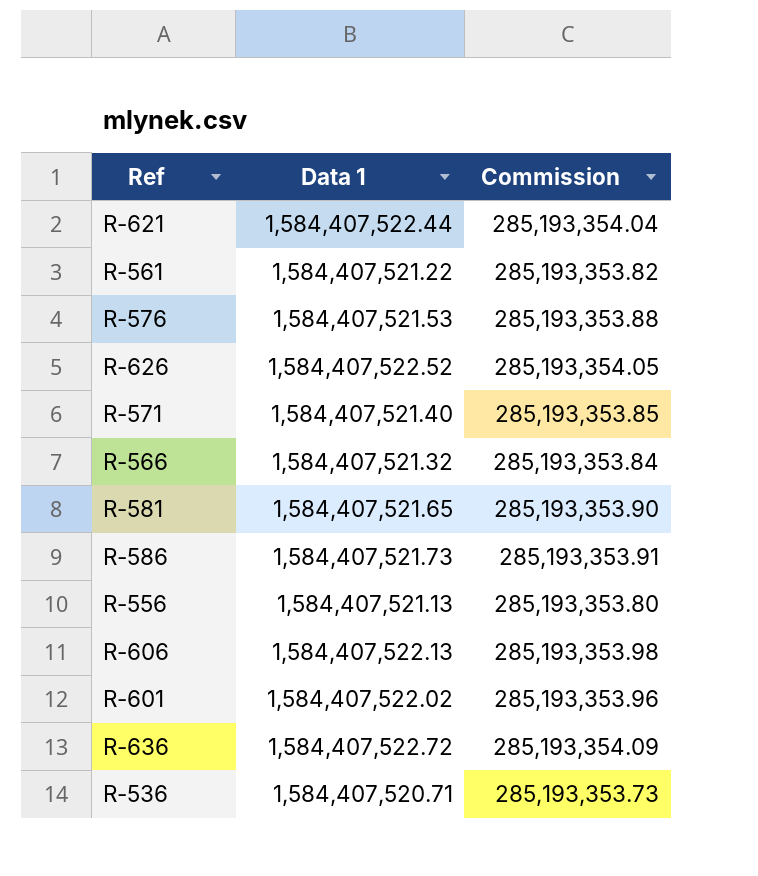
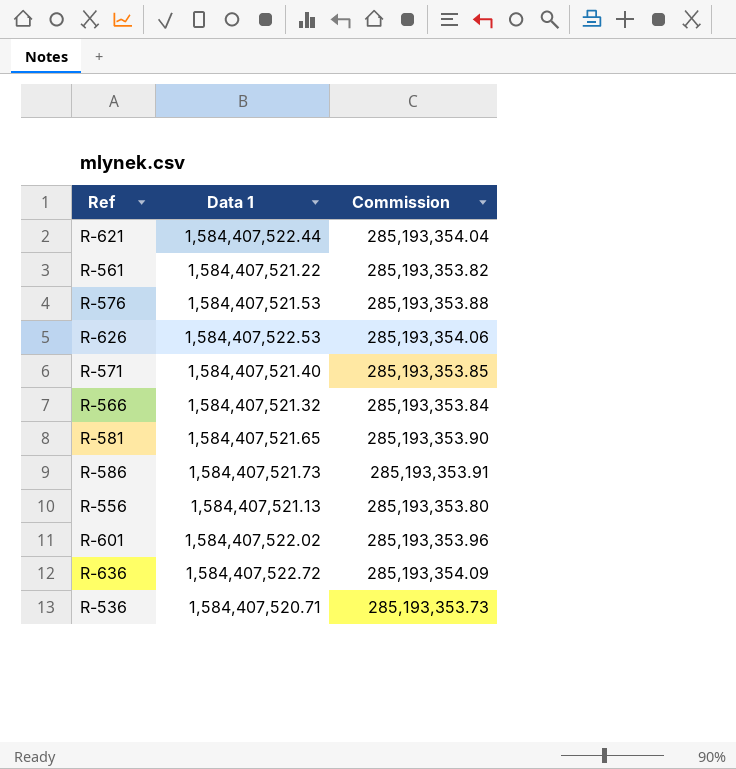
row R-606: 1,584,407,522.13 | 285,193,353.98 -> none
R-626 | Data 1: 1,584,407,522.52 -> 1,584,407,522.53
R-626 | Commission: 285,193,354.05 -> 285,193,354.06

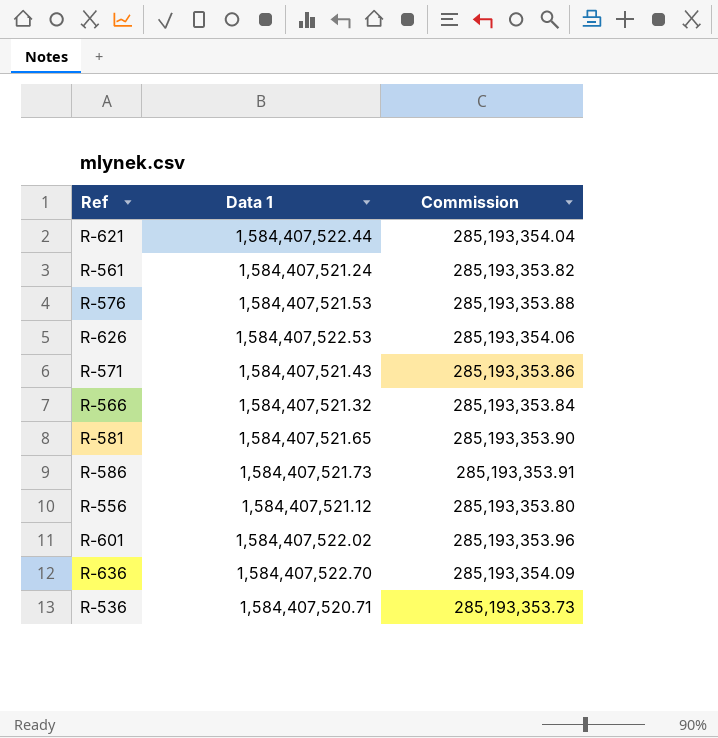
R-561 | Data 1: 1,584,407,521.22 -> 1,584,407,521.24
R-571 | Data 1: 1,584,407,521.40 -> 1,584,407,521.43
R-571 | Commission: 285,193,353.85 -> 285,193,353.86
R-556 | Data 1: 1,584,407,521.13 -> 1,584,407,521.12
R-636 | Data 1: 1,584,407,522.72 -> 1,584,407,522.70

